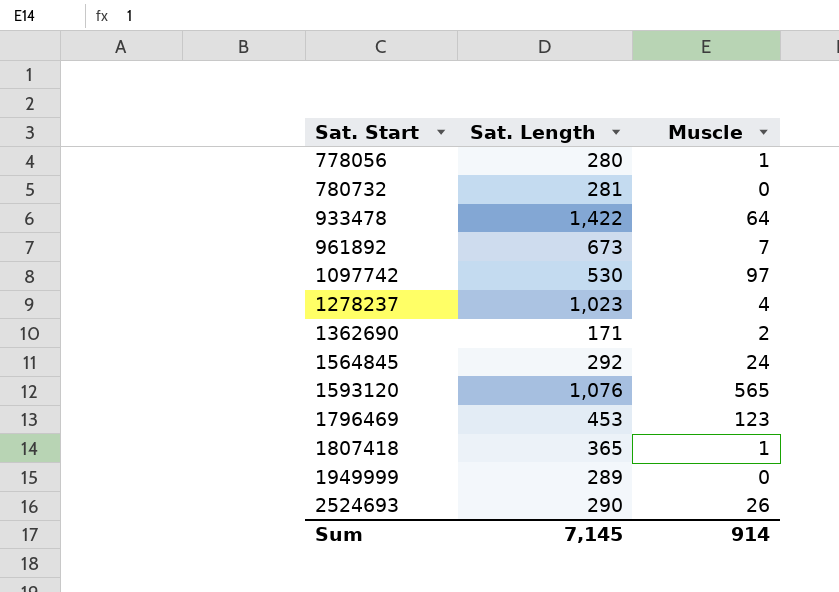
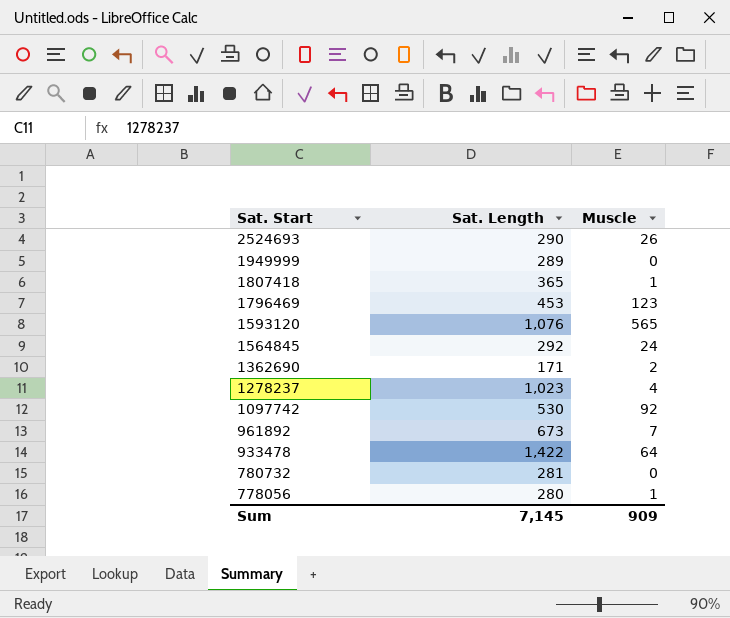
row order: Sat. Start ascending -> Sat. Start descending
1097742 | Muscle: 97 -> 92
Sum | Muscle: 914 -> 909

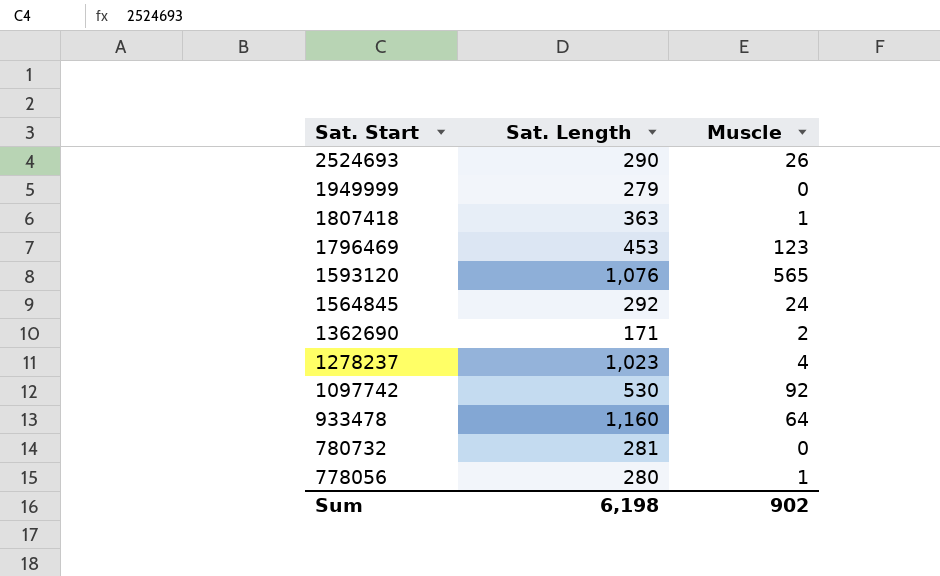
row 961892: 673 | 7 -> none
1949999 | Sat. Length: 289 -> 279
1807418 | Sat. Length: 365 -> 363
933478 | Sat. Length: 1,422 -> 1,160
Sum | Sat. Length: 7,145 -> 6,198
Sum | Muscle: 909 -> 902

